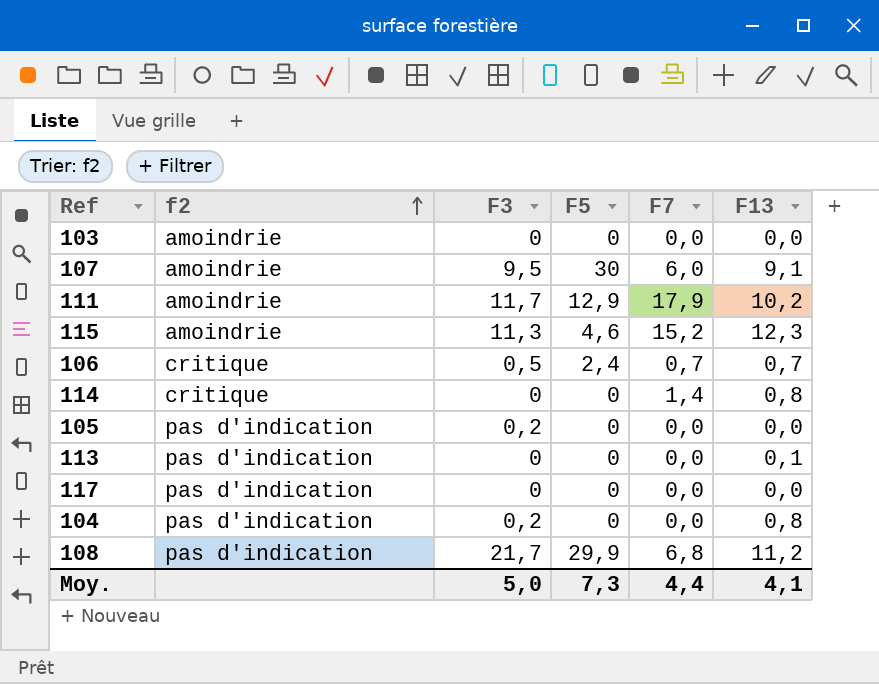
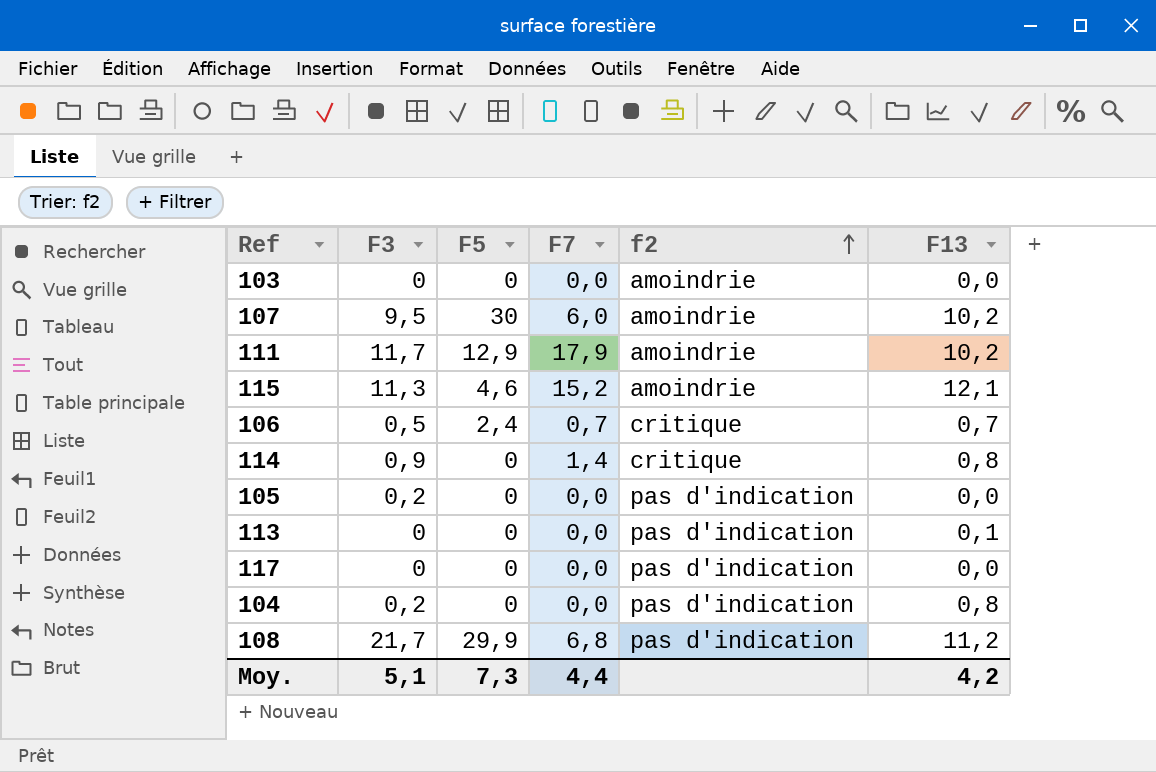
column f2 | position: 2 -> 5
107 | F13: 9,1 -> 10,2
115 | F13: 12,3 -> 12,1
114 | F3: 0 -> 0,9
Moy. | F3: 5,0 -> 5,1
Moy. | F13: 4,1 -> 4,2

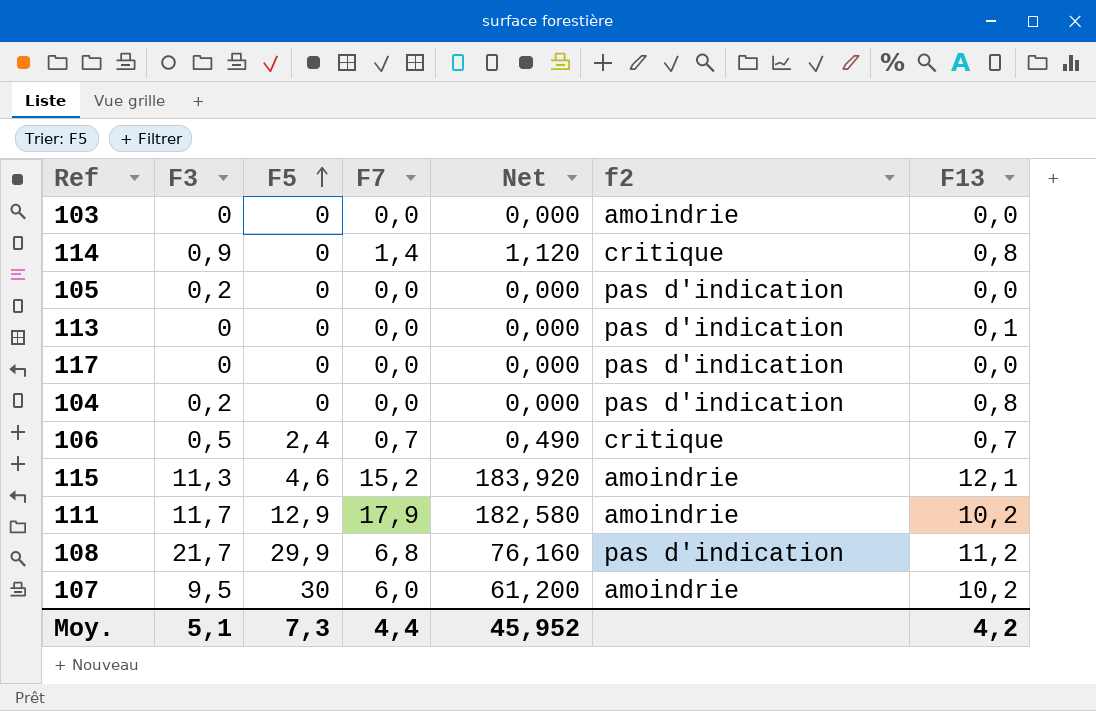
row order: f2 ascending -> F5 ascending
column Net | formula: none -> [F7] * [F13]

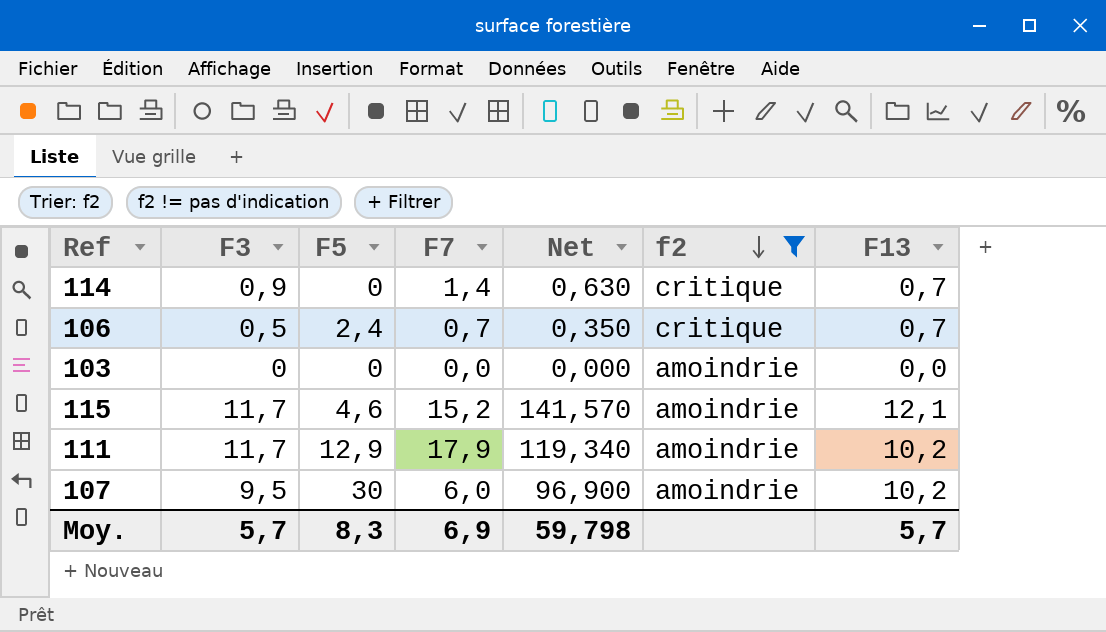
filter: none -> f2 != pas d'indication
row order: F5 ascending -> f2 descending
column Net | formula: [F7] * [F13] -> [F3] * [F13]
114 | F13: 0,8 -> 0,7
115 | F3: 11,3 -> 11,7
Moy. | F3: 5,1 -> 5,7
Moy. | F5: 7,3 -> 8,3
Moy. | F7: 4,4 -> 6,9
Moy. | Net: 45,952 -> 59,798
Moy. | F13: 4,2 -> 5,7

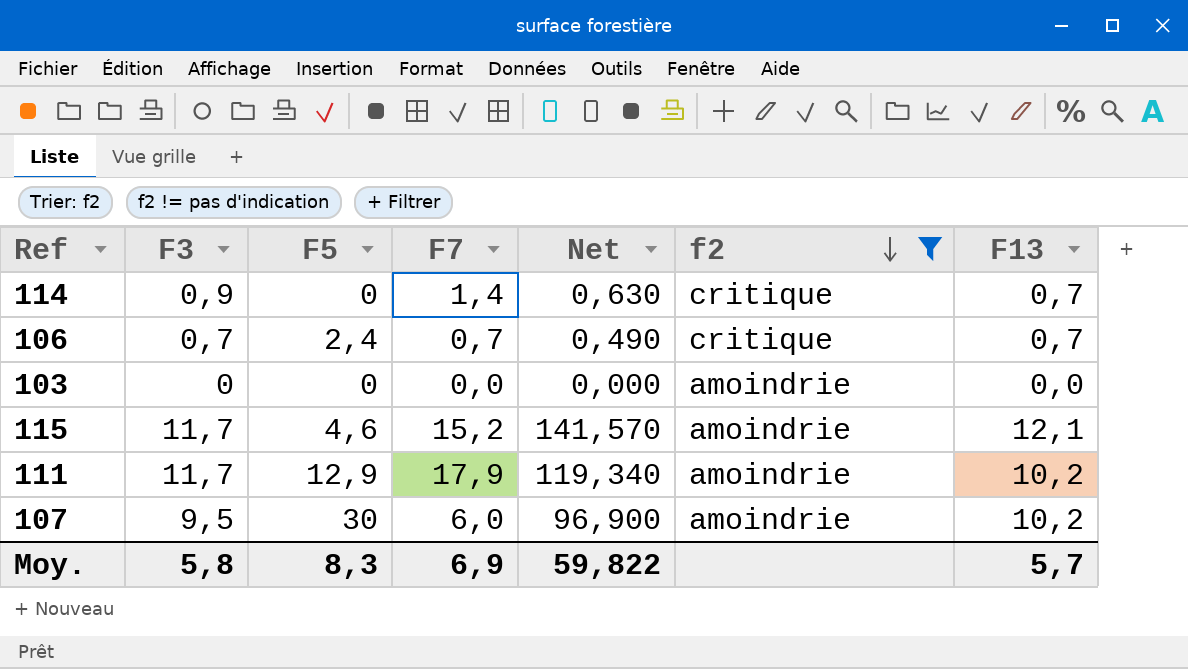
106 | F3: 0,5 -> 0,7
106 | Net: 0,350 -> 0,490
Moy. | F3: 5,7 -> 5,8
Moy. | Net: 59,798 -> 59,822

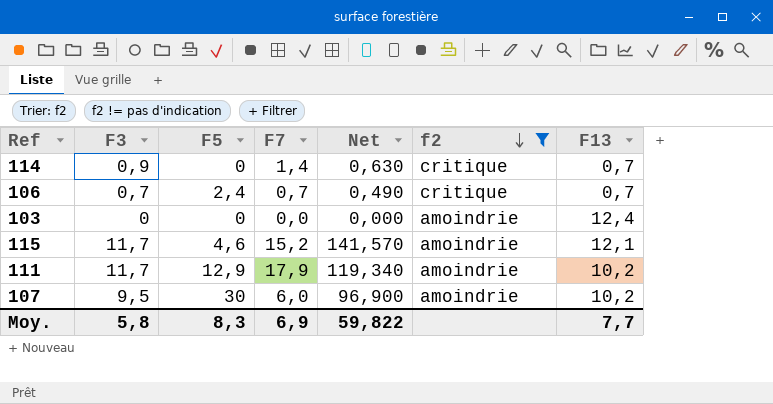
103 | F13: 0,0 -> 12,4
Moy. | F13: 5,7 -> 7,7

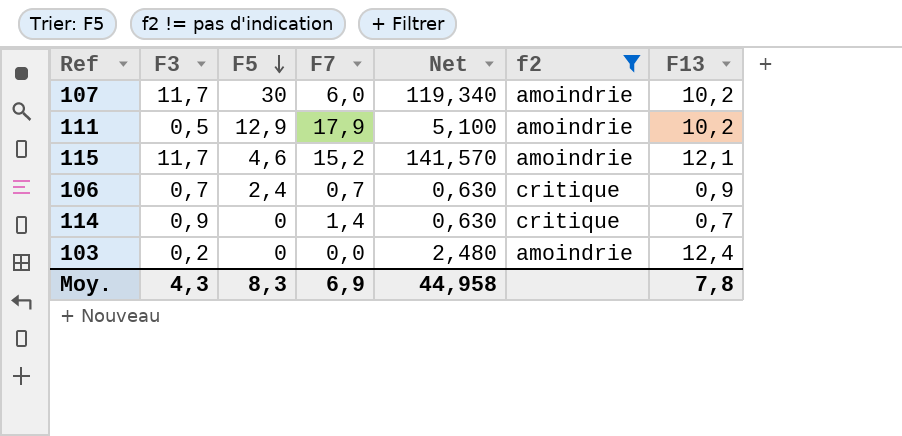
row order: f2 descending -> F5 descending
107 | F3: 9,5 -> 11,7
107 | Net: 96,900 -> 119,340
111 | F3: 11,7 -> 0,5
111 | Net: 119,340 -> 5,100
106 | Net: 0,490 -> 0,630
106 | F13: 0,7 -> 0,9
103 | F3: 0 -> 0,2
103 | Net: 0,000 -> 2,480
Moy. | F3: 5,8 -> 4,3
Moy. | Net: 59,822 -> 44,958
Moy. | F13: 7,7 -> 7,8

